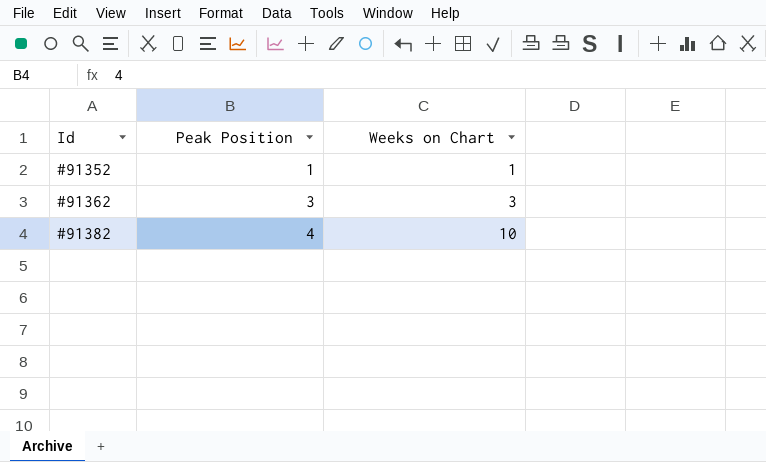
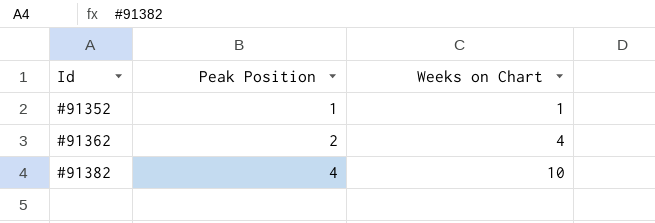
#91362 | Peak Position: 3 -> 2
#91362 | Weeks on Chart: 3 -> 4

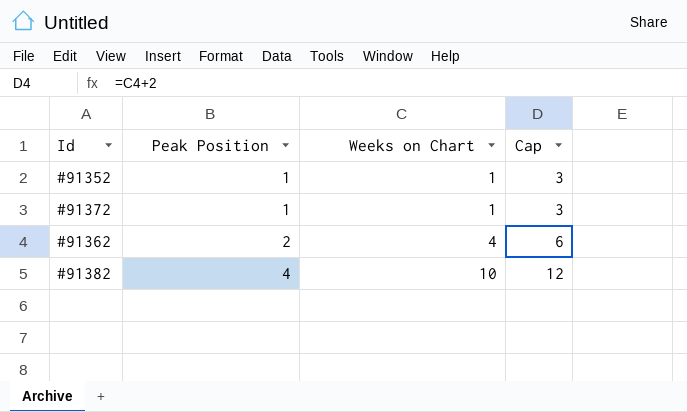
column Cap | formula: none -> [Weeks on Chart] + 2
row #91372: none -> 1 | 1 | 3

